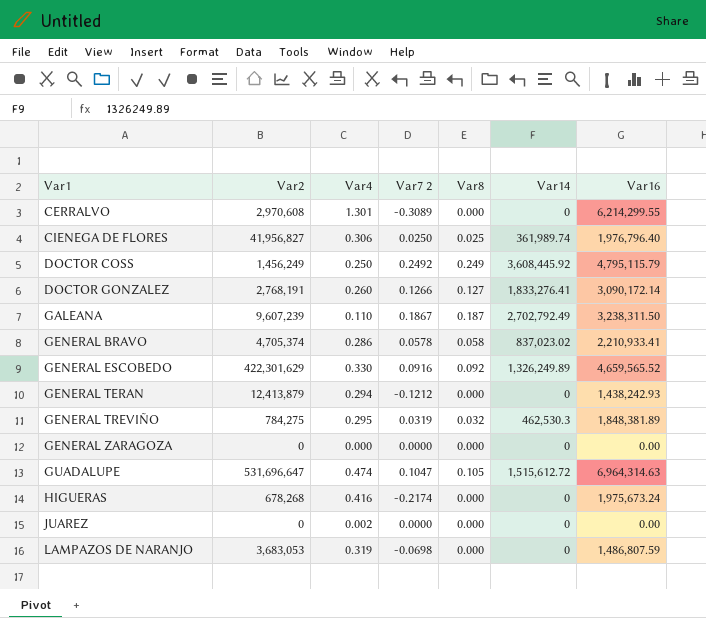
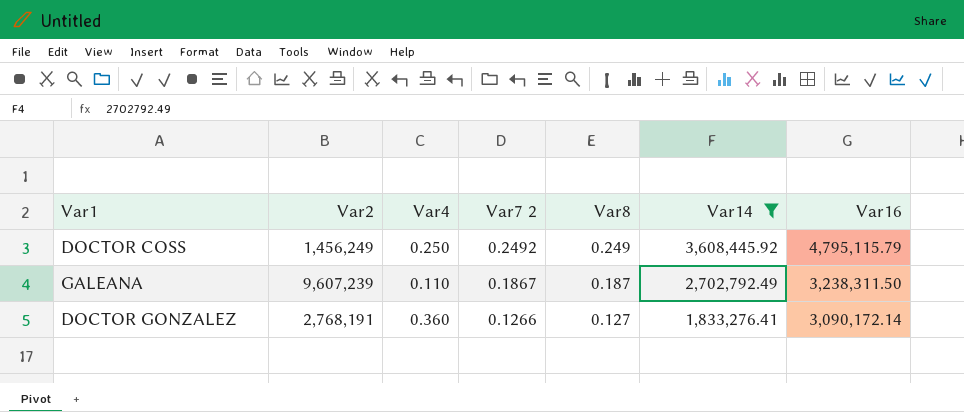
filter: none -> Var14 >= 1,833,276.41
row order: Var1 ascending -> Var7 2 descending
DOCTOR GONZALEZ | Var4: 0.260 -> 0.360

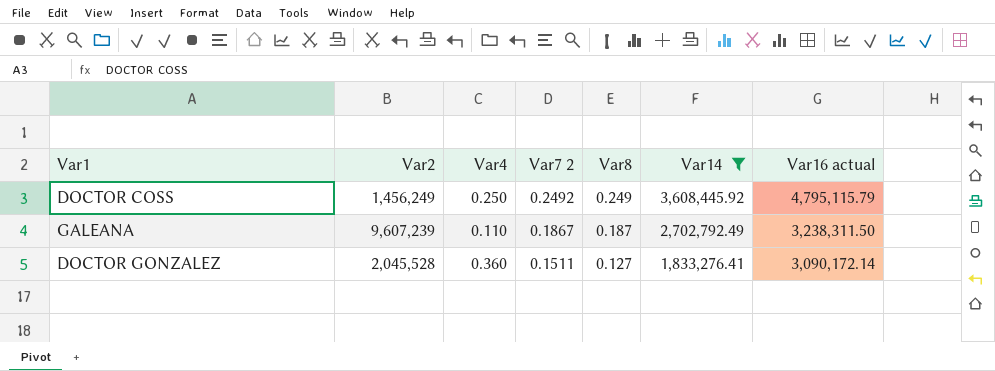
column name: Var16 -> Var16 actual
DOCTOR GONZALEZ | Var2: 2,768,191 -> 2,045,528
DOCTOR GONZALEZ | Var7 2: 0.1266 -> 0.1511

